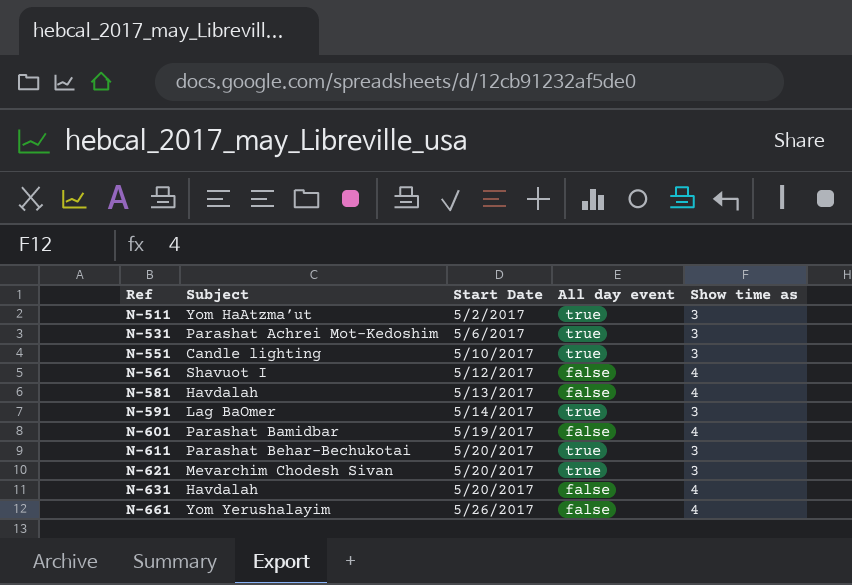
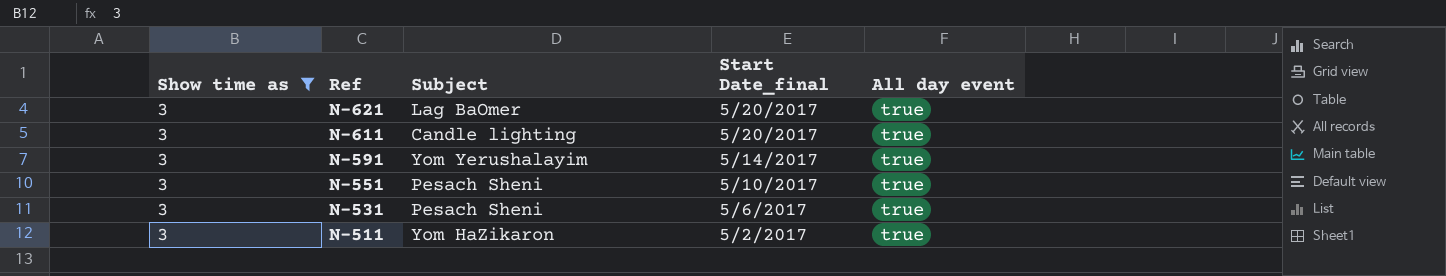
filter: none -> Show time as = 3
row order: Ref ascending -> Ref descending
column Show time as | position: 5 -> 1
column name: Start Date -> Start Date_final
N-621 | Subject: Mevarchim Chodesh Sivan -> Lag BaOmer
N-611 | Subject: Parashat Behar-Bechukotai -> Candle lighting
N-591 | Subject: Lag BaOmer -> Yom Yerushalayim
N-551 | Subject: Candle lighting -> Pesach Sheni
N-531 | Subject: Parashat Achrei Mot-Kedoshim -> Pesach Sheni
N-511 | Subject: Yom HaAtzma’ut -> Yom HaZikaron

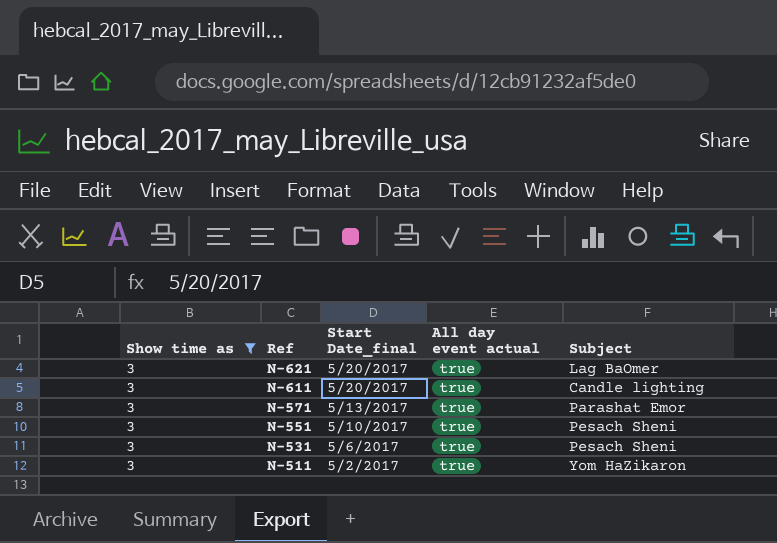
column name: All day event -> All day event actual
column Subject | position: 3 -> 5
row N-591: 3 | Yom Yerushalayim | 5/14/2017 | true -> none
row N-571: none -> 3 | 5/13/2017 | true | Parashat Emor

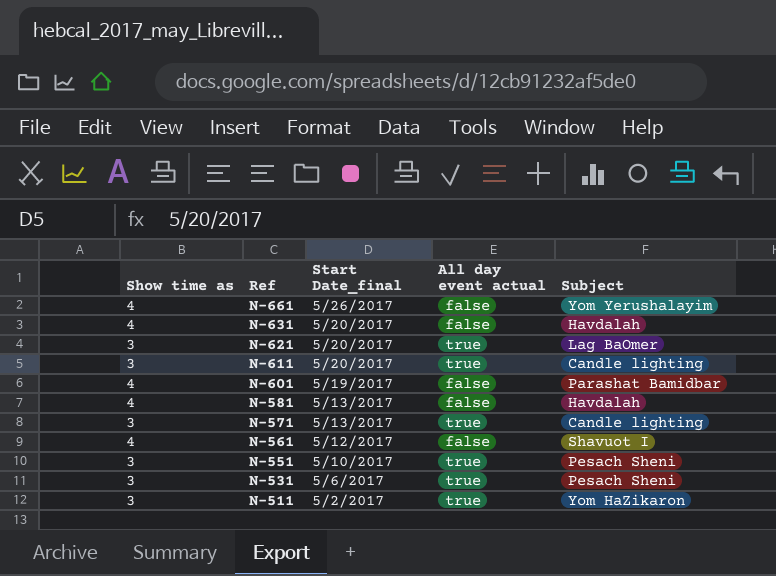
filter: Show time as = 3 -> none
N-571 | Subject: Parashat Emor -> Candle lighting

